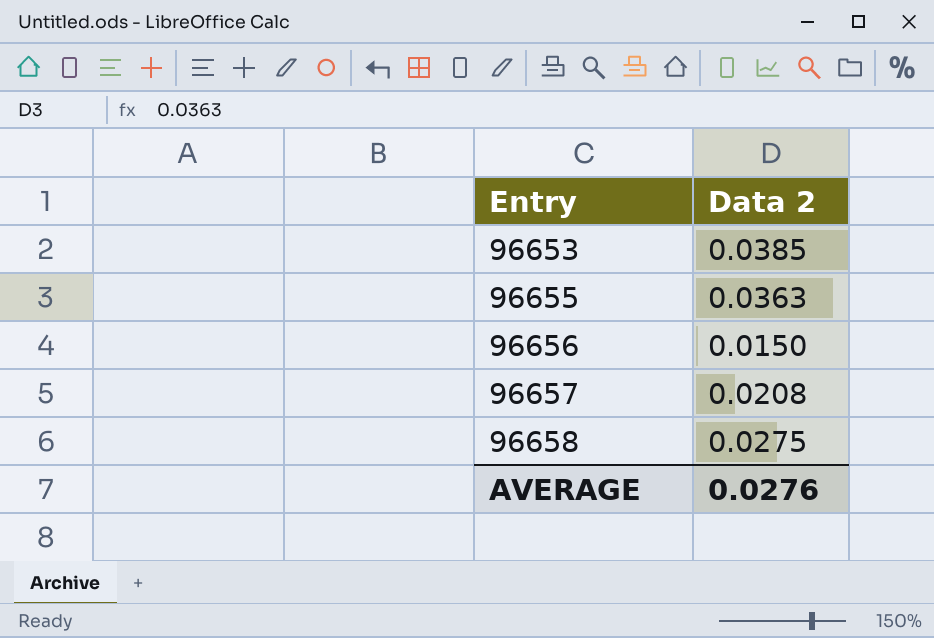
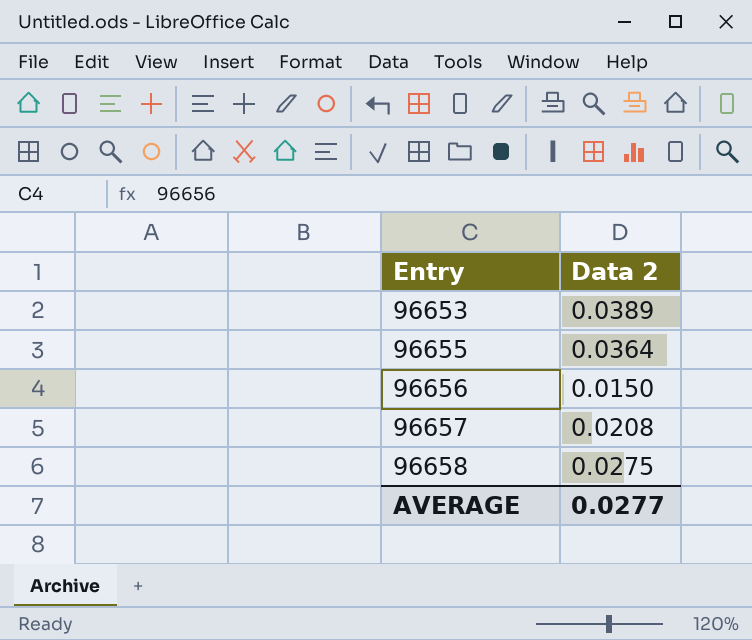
96653 | Data 2: 0.0385 -> 0.0389
96655 | Data 2: 0.0363 -> 0.0364
AVERAGE | Data 2: 0.0276 -> 0.0277

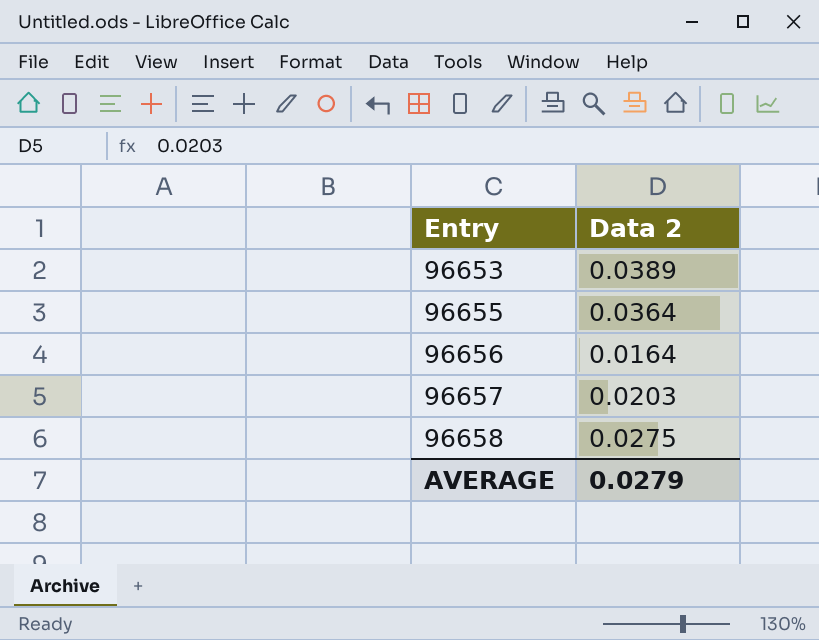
96656 | Data 2: 0.0150 -> 0.0164
96657 | Data 2: 0.0208 -> 0.0203
AVERAGE | Data 2: 0.0277 -> 0.0279

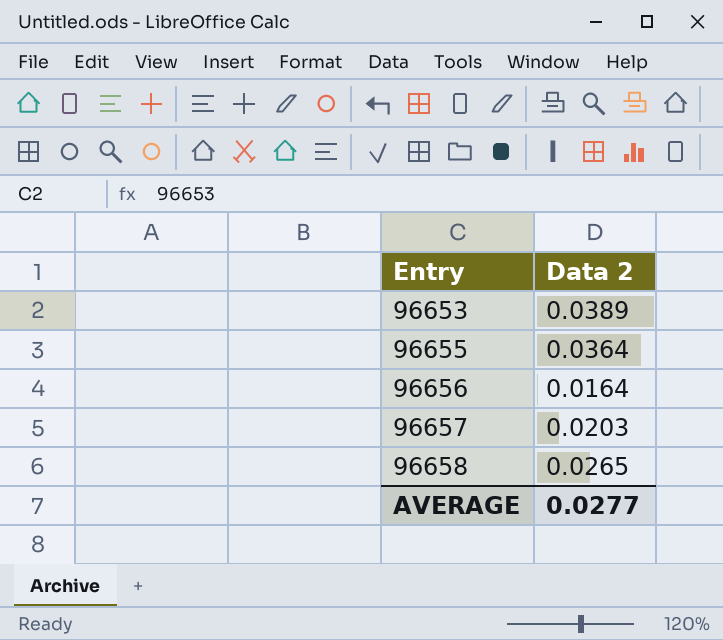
96658 | Data 2: 0.0275 -> 0.0265
AVERAGE | Data 2: 0.0279 -> 0.0277

